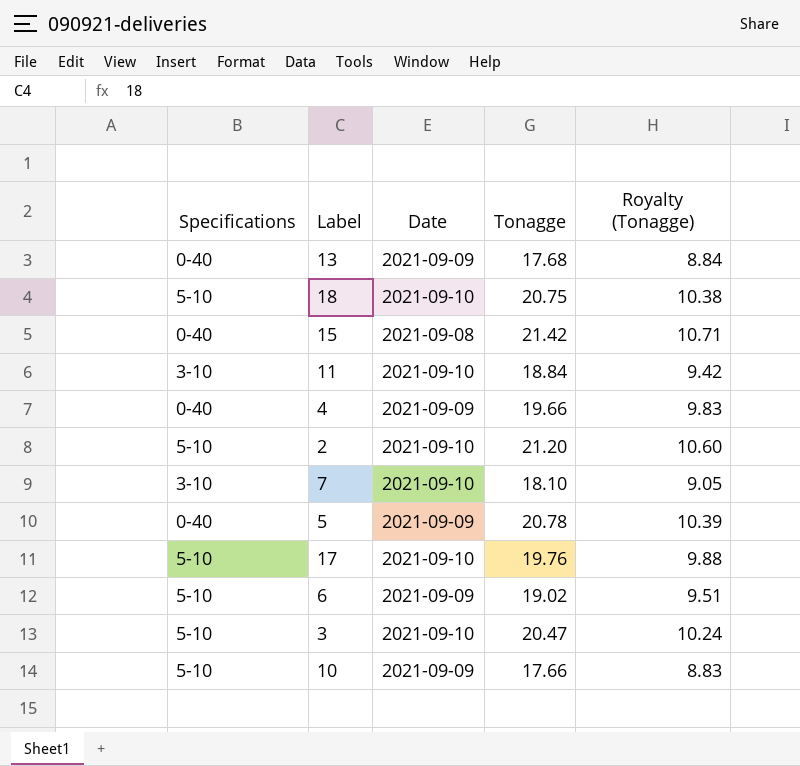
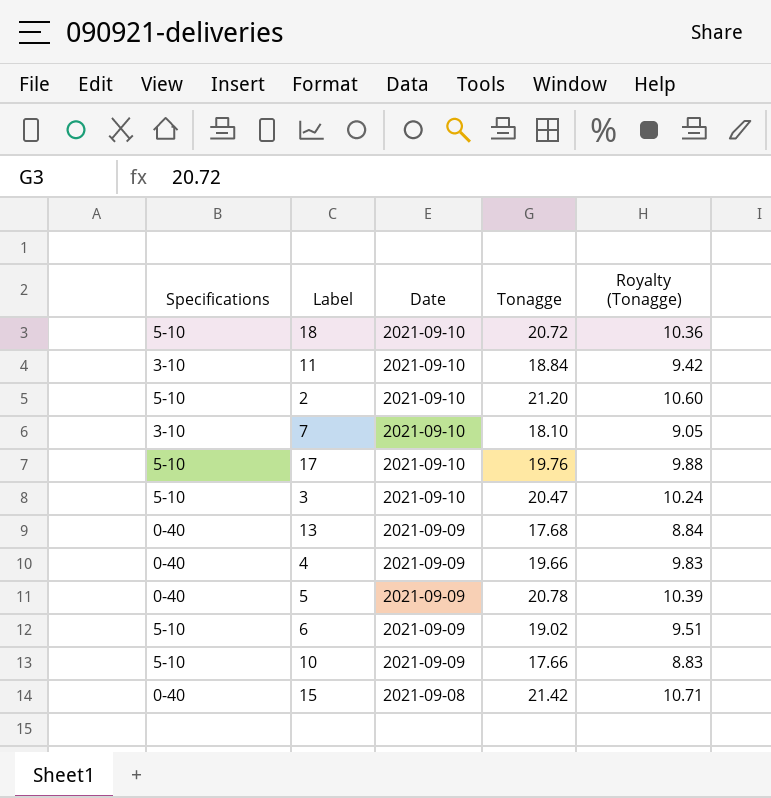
row order: none -> Date descending
18 | Tonagge: 20.75 -> 20.72
18 | Royalty (Tonagge): 10.38 -> 10.36

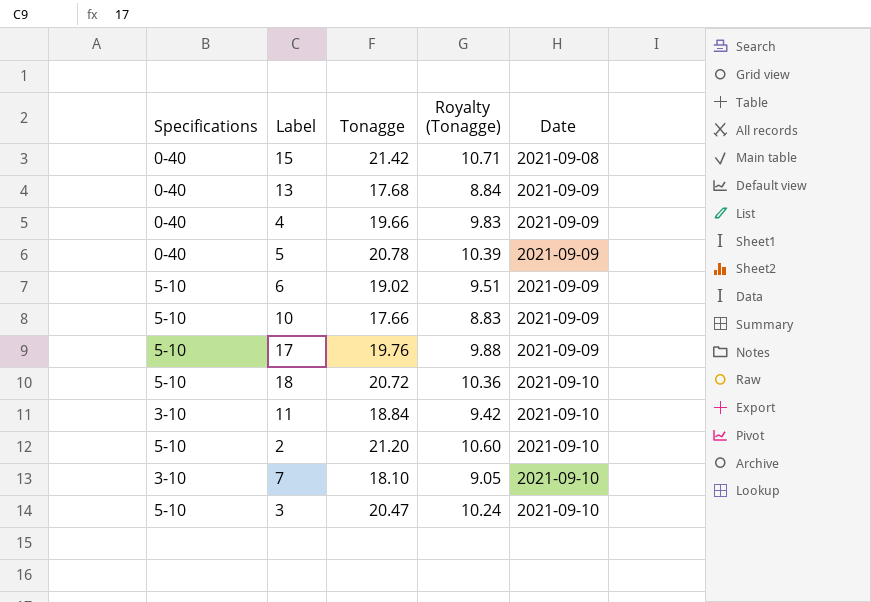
row order: Date descending -> Date ascending
column Date | position: 3 -> 5
17 | Date: 2021-09-10 -> 2021-09-09

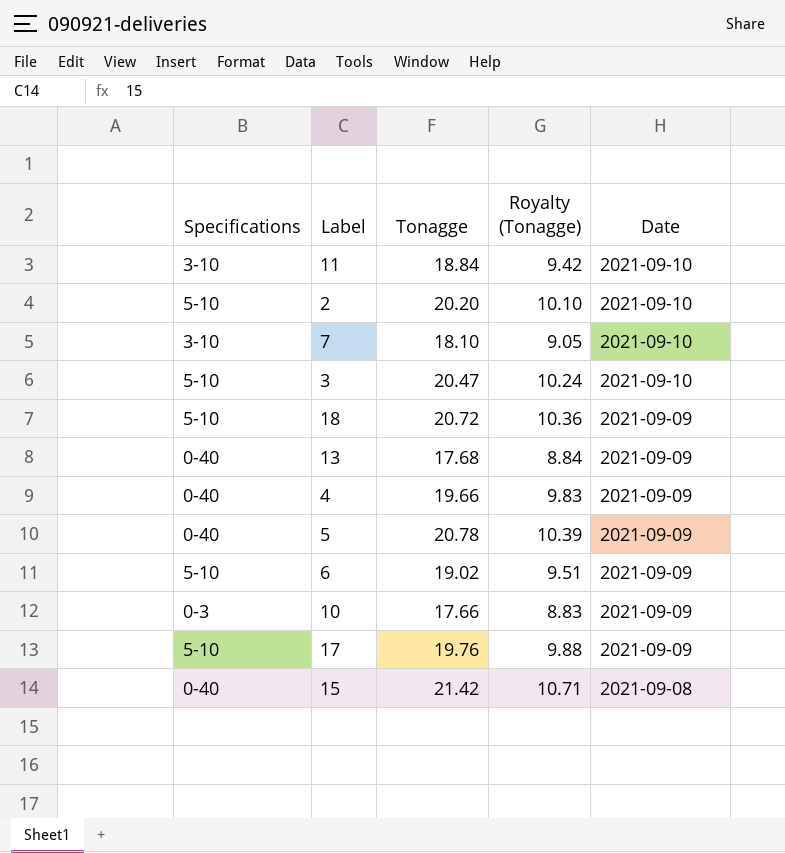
row order: Date ascending -> Date descending
2 | Tonagge: 21.20 -> 20.20
2 | Royalty (Tonagge): 10.60 -> 10.10
18 | Date: 2021-09-10 -> 2021-09-09
10 | Specifications: 5-10 -> 0-3

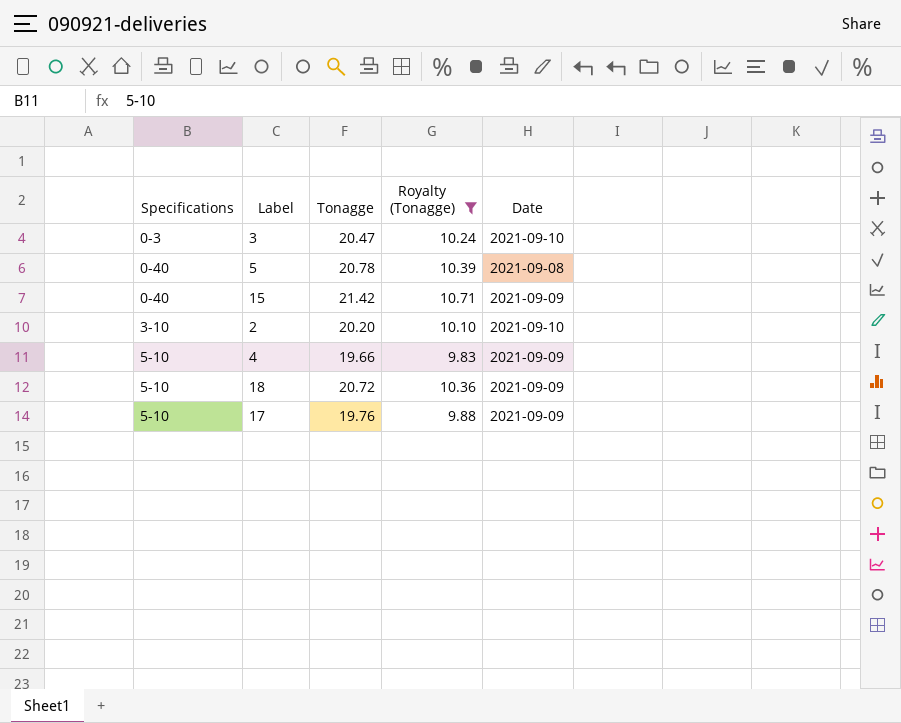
filter: none -> Royalty (Tonagge) >= 9.83
row order: Date descending -> Specifications ascending
3 | Specifications: 5-10 -> 0-3
5 | Date: 2021-09-09 -> 2021-09-08
15 | Date: 2021-09-08 -> 2021-09-09
2 | Specifications: 5-10 -> 3-10
4 | Specifications: 0-40 -> 5-10

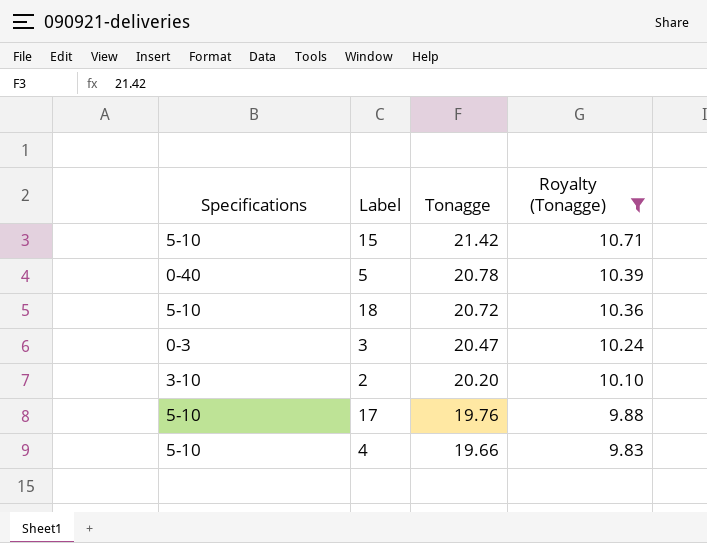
row order: Specifications ascending -> Tonagge descending
column Date | position: 5 -> none
15 | Specifications: 0-40 -> 5-10

